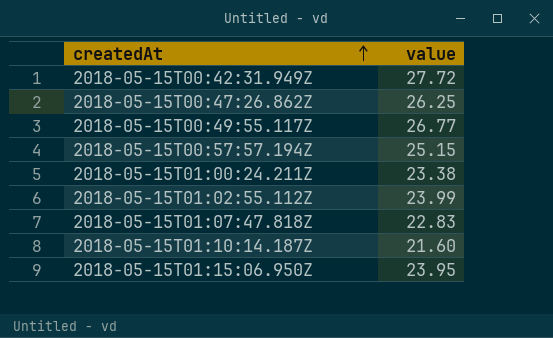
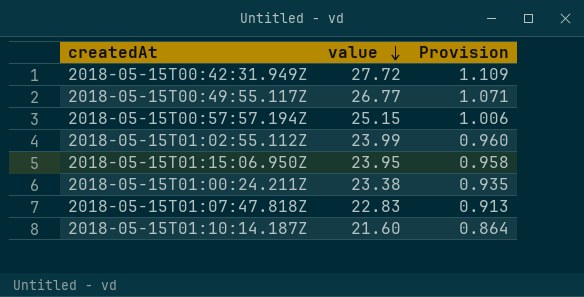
row order: createdAt ascending -> value descending
column Provision | formula: none -> [value] * 0.04
row 2018-05-15T00:47:26.862Z: 26.25 -> none

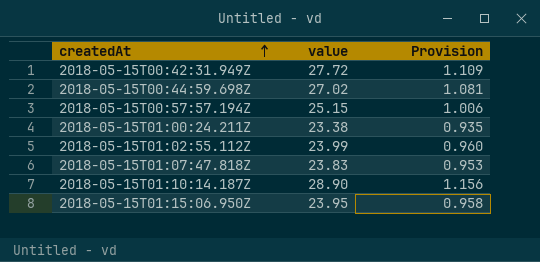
row order: value descending -> createdAt ascending
row 2018-05-15T00:49:55.117Z: 26.77 | 1.071 -> none
row 2018-05-15T00:44:59.698Z: none -> 27.02 | 1.081
2018-05-15T01:07:47.818Z | value: 22.83 -> 23.83
2018-05-15T01:07:47.818Z | Provision: 0.913 -> 0.953
2018-05-15T01:10:14.187Z | value: 21.60 -> 28.90
2018-05-15T01:10:14.187Z | Provision: 0.864 -> 1.156

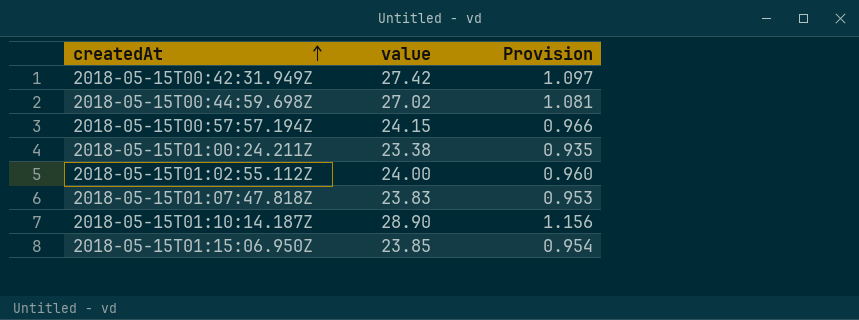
2018-05-15T00:42:31.949Z | value: 27.72 -> 27.42
2018-05-15T00:42:31.949Z | Provision: 1.109 -> 1.097
2018-05-15T00:57:57.194Z | value: 25.15 -> 24.15
2018-05-15T00:57:57.194Z | Provision: 1.006 -> 0.966
2018-05-15T01:02:55.112Z | value: 23.99 -> 24.00
2018-05-15T01:15:06.950Z | value: 23.95 -> 23.85
2018-05-15T01:15:06.950Z | Provision: 0.958 -> 0.954

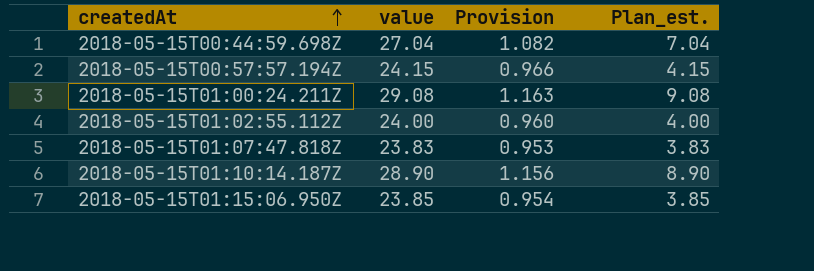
column Plan_est. | formula: none -> [value] - 20
row 2018-05-15T00:42:31.949Z: 27.42 | 1.097 -> none
2018-05-15T00:44:59.698Z | value: 27.02 -> 27.04
2018-05-15T00:44:59.698Z | Provision: 1.081 -> 1.082
2018-05-15T01:00:24.211Z | value: 23.38 -> 29.08
2018-05-15T01:00:24.211Z | Provision: 0.935 -> 1.163

